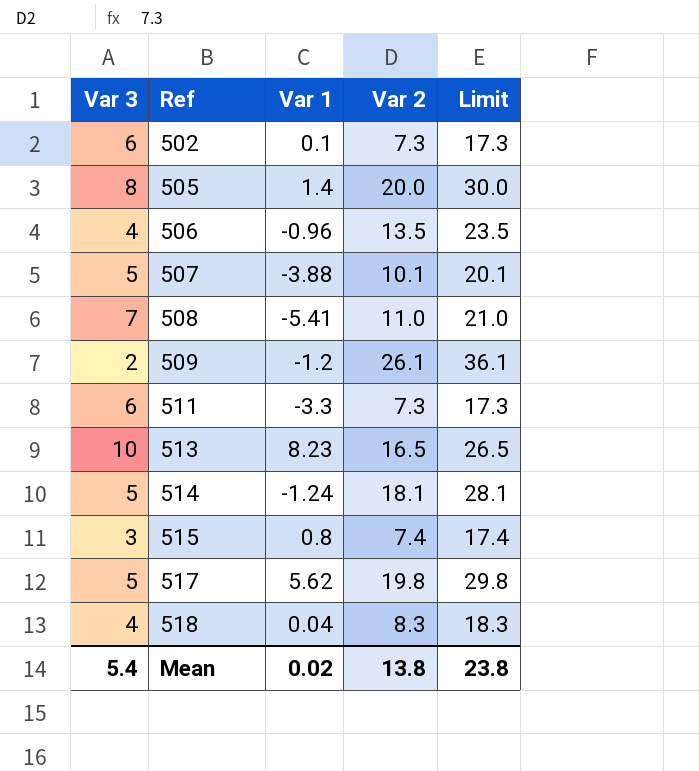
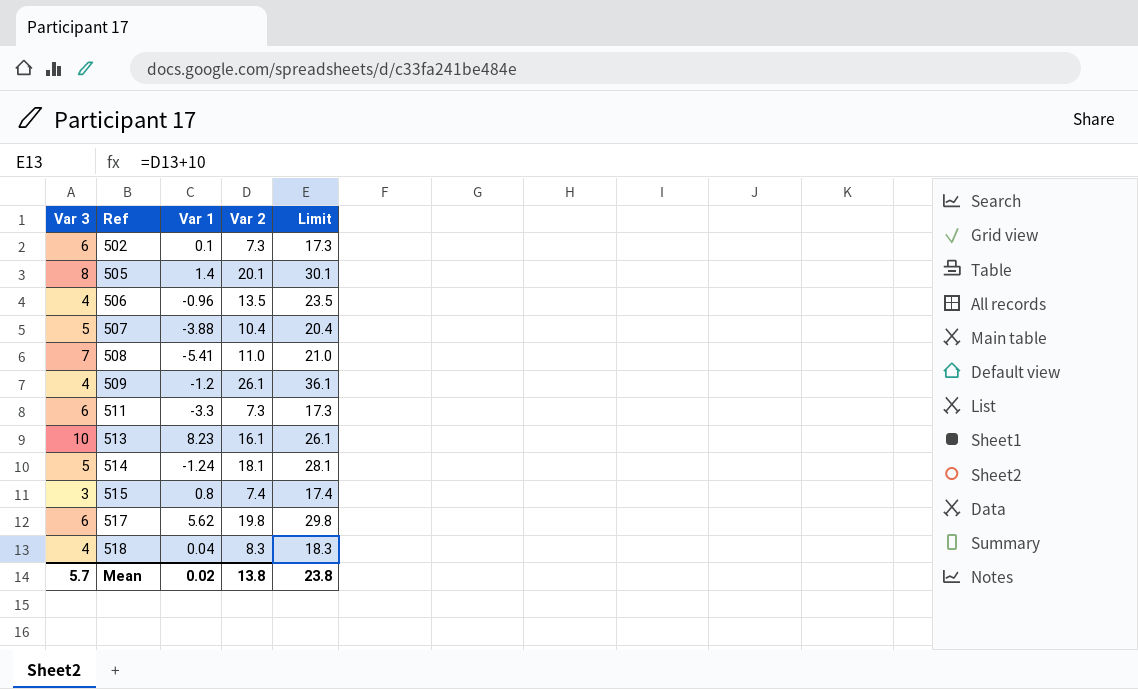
505 | Var 2: 20.0 -> 20.1
505 | Limit: 30.0 -> 30.1
507 | Var 2: 10.1 -> 10.4
507 | Limit: 20.1 -> 20.4
509 | Var 3: 2 -> 4
513 | Var 2: 16.5 -> 16.1
513 | Limit: 26.5 -> 26.1
517 | Var 3: 5 -> 6
Mean | Var 3: 5.4 -> 5.7

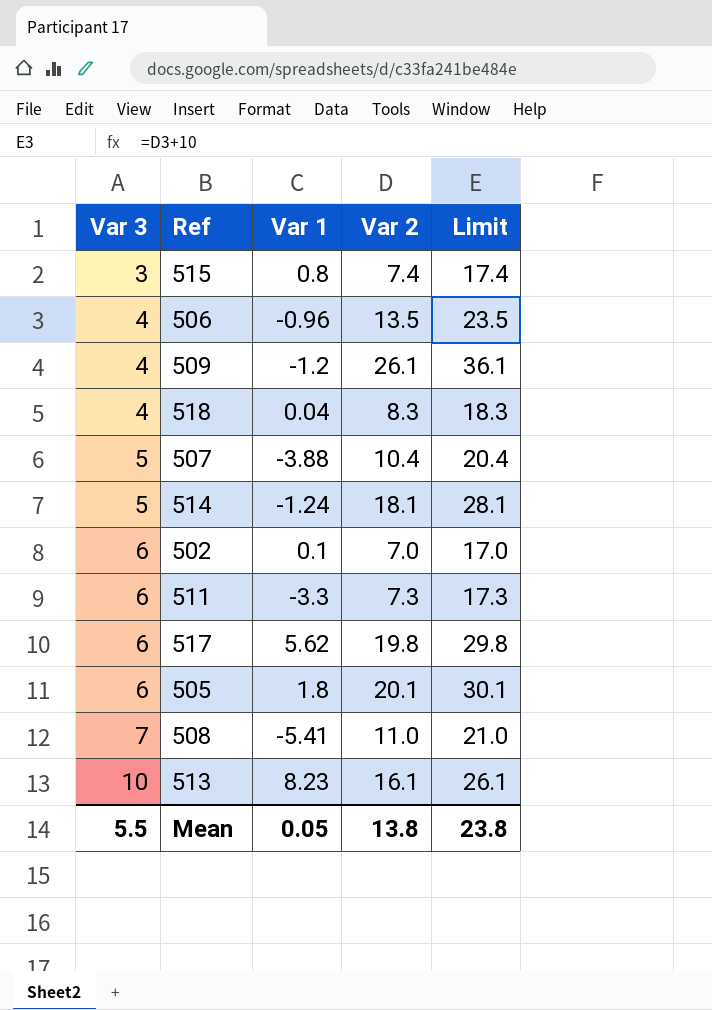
row order: Ref ascending -> Var 3 ascending
502 | Var 2: 7.3 -> 7.0
502 | Limit: 17.3 -> 17.0
505 | Var 3: 8 -> 6
505 | Var 1: 1.4 -> 1.8
Mean | Var 3: 5.7 -> 5.5
Mean | Var 1: 0.02 -> 0.05

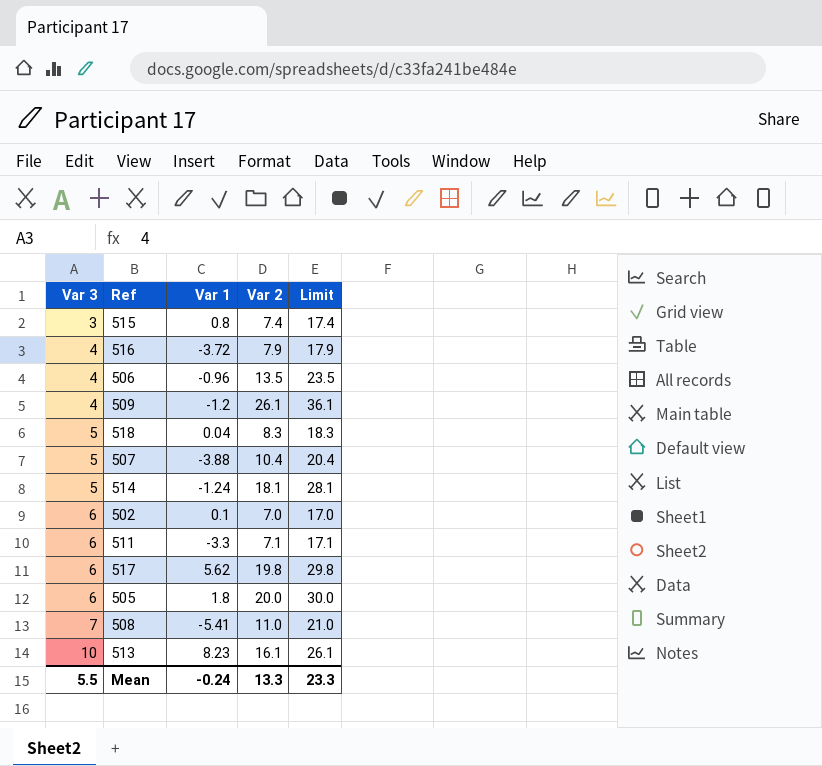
row 516: none -> 4 | -3.72 | 7.9 | 17.9
518 | Var 3: 4 -> 5
511 | Var 2: 7.3 -> 7.1
511 | Limit: 17.3 -> 17.1
505 | Var 2: 20.1 -> 20.0
505 | Limit: 30.1 -> 30.0
Mean | Var 1: 0.05 -> -0.24
Mean | Var 2: 13.8 -> 13.3
Mean | Limit: 23.8 -> 23.3

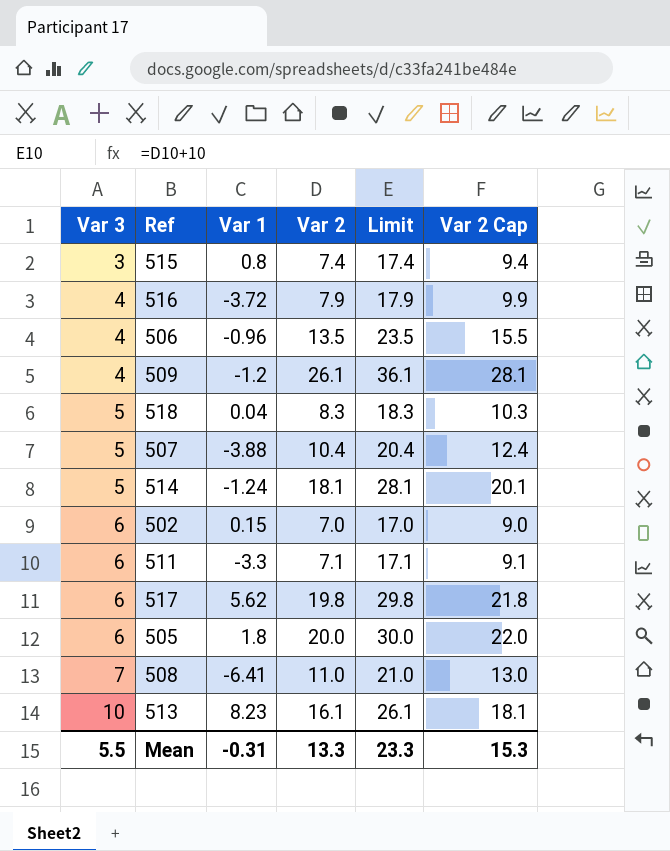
column Var 2 Cap | formula: none -> [Var 2] + 2
502 | Var 1: 0.1 -> 0.15
508 | Var 1: -5.41 -> -6.41
Mean | Var 1: -0.24 -> -0.31

